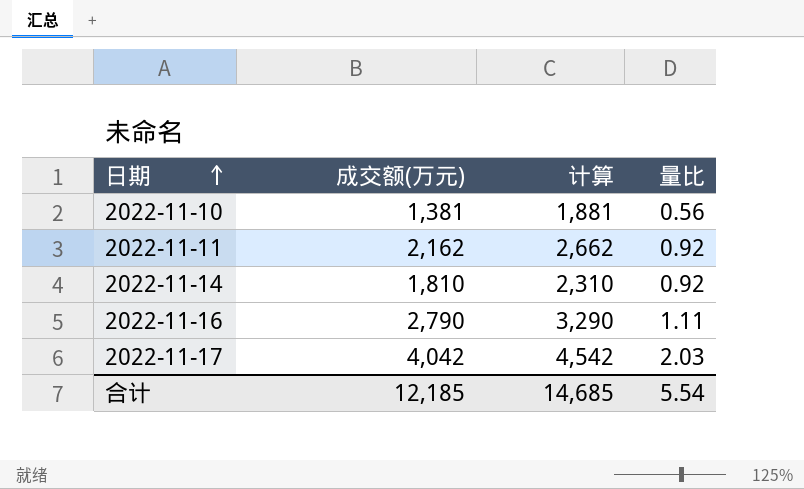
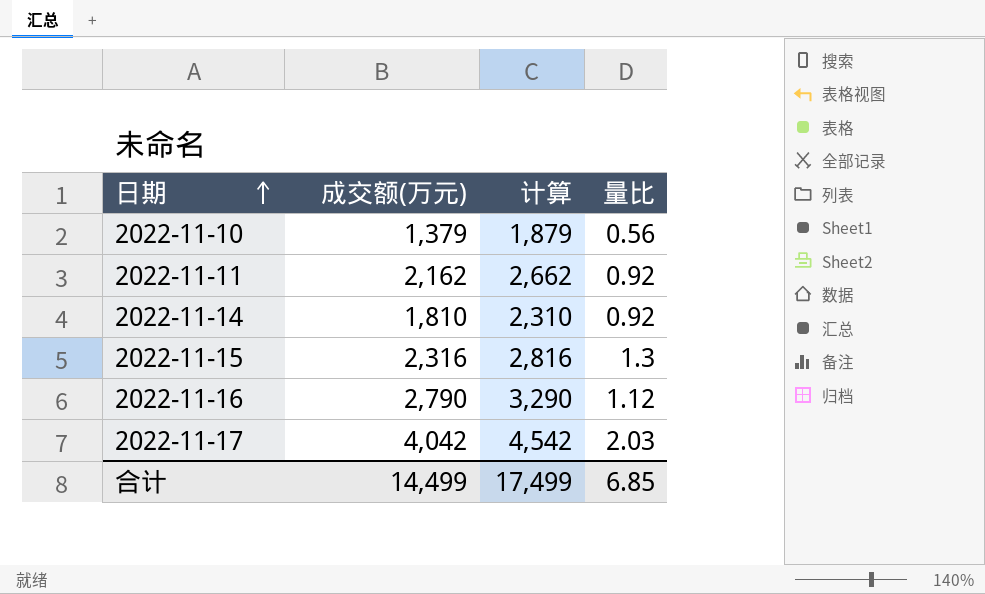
2022-11-10 | 成交额(万元): 1,381 -> 1,379
2022-11-10 | 计算: 1,881 -> 1,879
row 2022-11-15: none -> 2,316 | 2,816 | 1.3
2022-11-16 | 量比: 1.11 -> 1.12
合计 | 成交额(万元): 12,185 -> 14,499
合计 | 计算: 14,685 -> 17,499
合计 | 量比: 5.54 -> 6.85

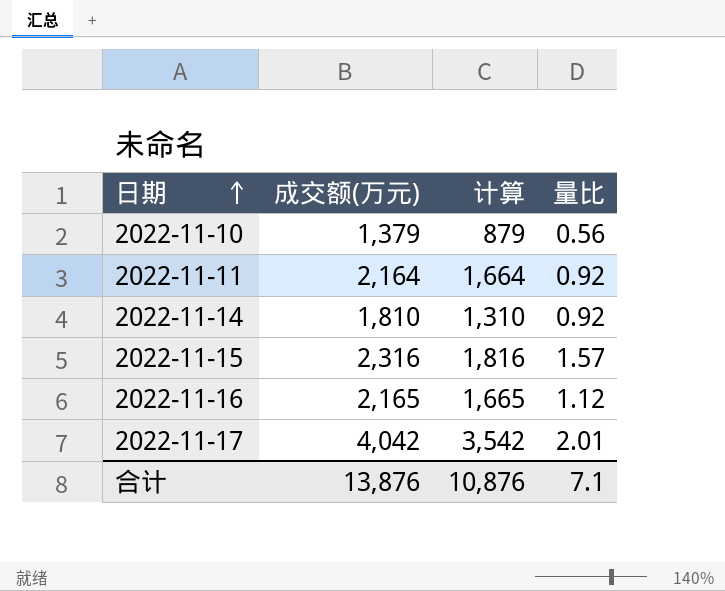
column 计算 | formula: [成交额(万元)] + 500 -> [成交额(万元)] - 500
2022-11-11 | 成交额(万元): 2,162 -> 2,164
2022-11-15 | 量比: 1.3 -> 1.57
2022-11-16 | 成交额(万元): 2,790 -> 2,165
2022-11-17 | 量比: 2.03 -> 2.01
合计 | 成交额(万元): 14,499 -> 13,876
合计 | 计算: 17,499 -> 10,876
合计 | 量比: 6.85 -> 7.1

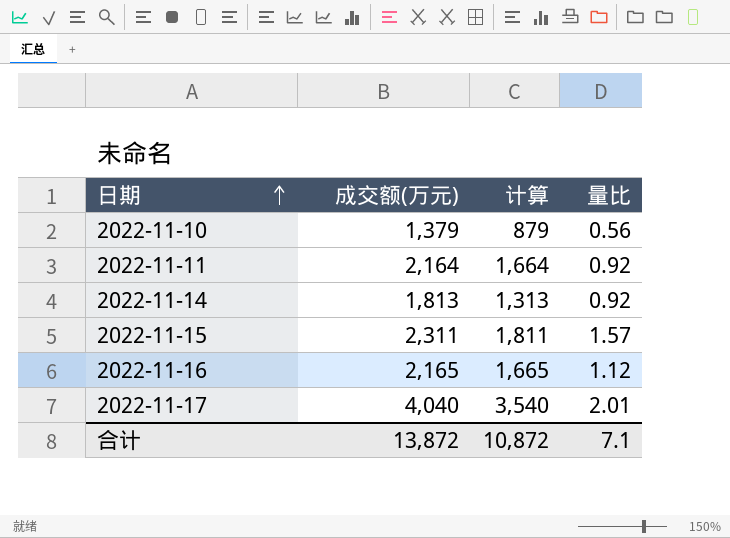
2022-11-14 | 成交额(万元): 1,810 -> 1,813
2022-11-14 | 计算: 1,310 -> 1,313
2022-11-15 | 成交额(万元): 2,316 -> 2,311
2022-11-15 | 计算: 1,816 -> 1,811
2022-11-17 | 成交额(万元): 4,042 -> 4,040
2022-11-17 | 计算: 3,542 -> 3,540
合计 | 成交额(万元): 13,876 -> 13,872
合计 | 计算: 10,876 -> 10,872

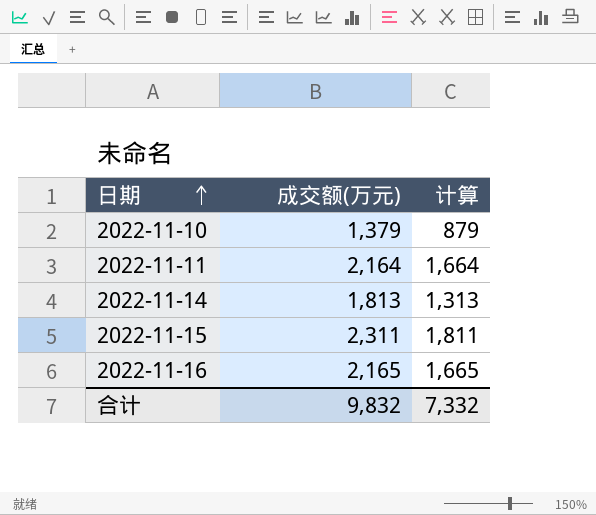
column 量比 | position: 4 -> none
row 2022-11-17: 4,040 | 3,540 | 2.01 -> none
合计 | 成交额(万元): 13,872 -> 9,832
合计 | 计算: 10,872 -> 7,332

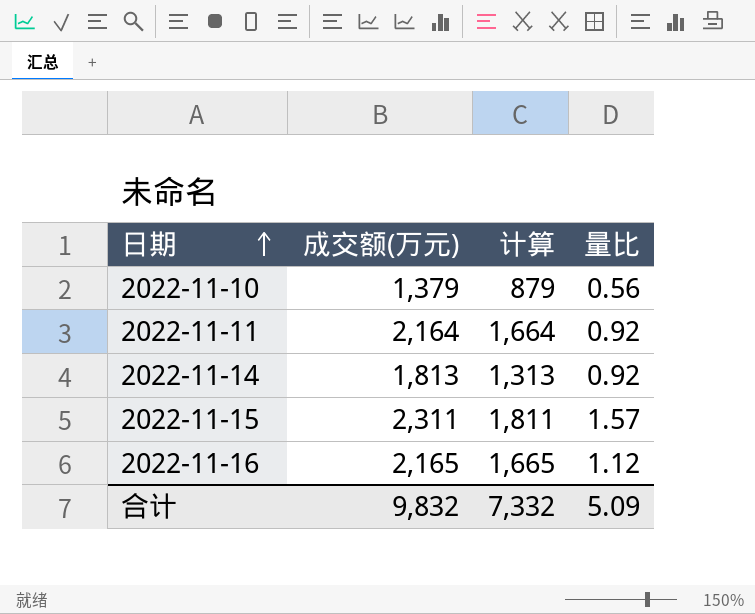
column 量比 | position: none -> 4

